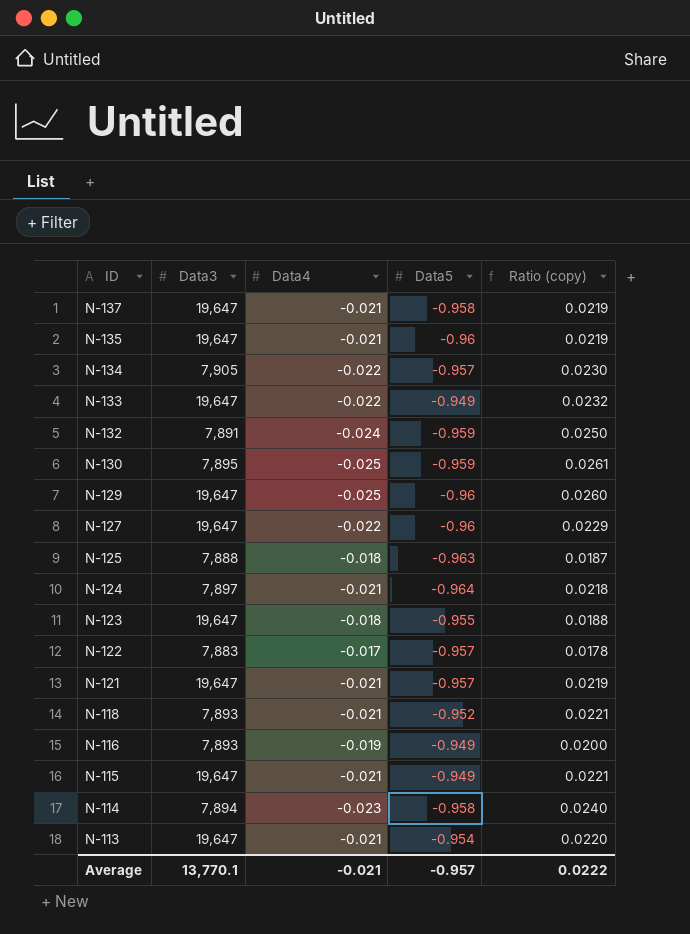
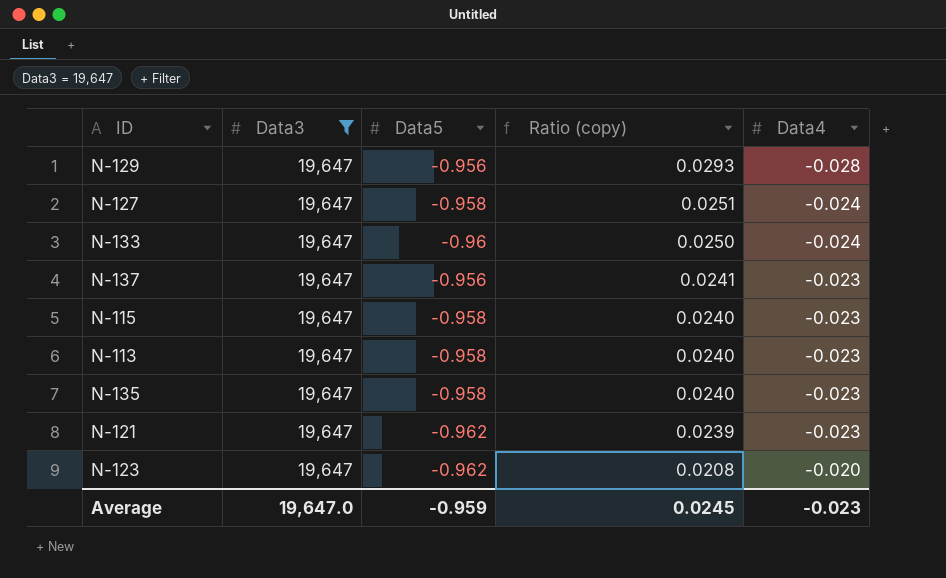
filter: none -> Data3 = 19,647
row order: ID descending -> Ratio (copy) descending
column Data4 | position: 3 -> 5
N-129 | Data5: -0.96 -> -0.956
N-129 | Ratio (copy): 0.0260 -> 0.0293
N-129 | Data4: -0.025 -> -0.028
N-127 | Data5: -0.96 -> -0.958
N-127 | Ratio (copy): 0.0229 -> 0.0251
N-127 | Data4: -0.022 -> -0.024
N-133 | Data5: -0.949 -> -0.96
N-133 | Ratio (copy): 0.0232 -> 0.0250
N-133 | Data4: -0.022 -> -0.024
N-137 | Data5: -0.958 -> -0.956
N-137 | Ratio (copy): 0.0219 -> 0.0241
N-137 | Data4: -0.021 -> -0.023
N-115 | Data5: -0.949 -> -0.958
N-115 | Ratio (copy): 0.0221 -> 0.0240
N-115 | Data4: -0.021 -> -0.023
N-113 | Data5: -0.954 -> -0.958
N-113 | Ratio (copy): 0.0220 -> 0.0240
N-113 | Data4: -0.021 -> -0.023
N-135 | Data5: -0.96 -> -0.958
N-135 | Ratio (copy): 0.0219 -> 0.0240
N-135 | Data4: -0.021 -> -0.023
N-121 | Data5: -0.957 -> -0.962
N-121 | Ratio (copy): 0.0219 -> 0.0239
N-121 | Data4: -0.021 -> -0.023
N-123 | Data5: -0.955 -> -0.962
N-123 | Ratio (copy): 0.0188 -> 0.0208
N-123 | Data4: -0.018 -> -0.020
Average | Data3: 13,770.1 -> 19,647.0
Average | Data5: -0.957 -> -0.959
Average | Ratio (copy): 0.0222 -> 0.0245
Average | Data4: -0.021 -> -0.023

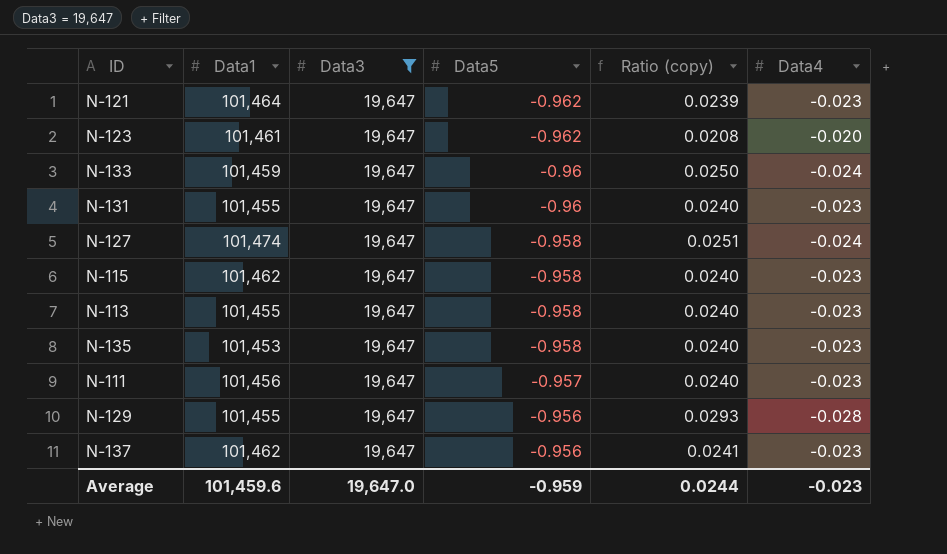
row order: Ratio (copy) descending -> Data5 ascending
column Data1 | position: none -> 2
row N-131: none -> 101,455 | 19,647 | -0.96 | 0.0240 | -0.023
row N-111: none -> 101,456 | 19,647 | -0.957 | 0.0240 | -0.023
Average | Ratio (copy): 0.0245 -> 0.0244

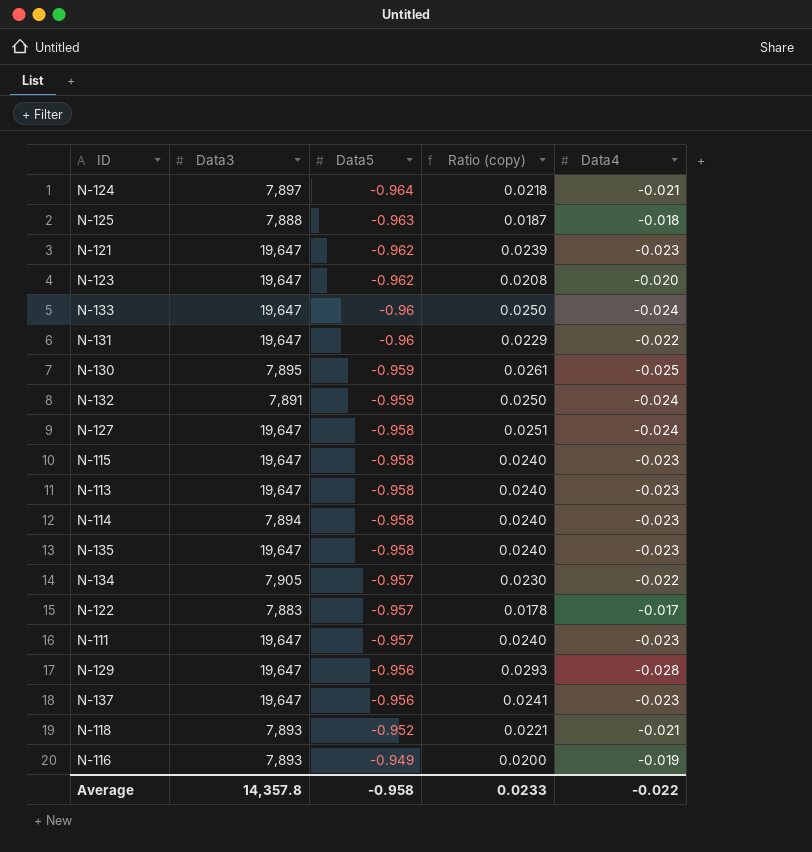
filter: Data3 = 19,647 -> none
column Data1 | position: 2 -> none
N-131 | Ratio (copy): 0.0240 -> 0.0229
N-131 | Data4: -0.023 -> -0.022
Average | Data3: 19,647.0 -> 14,357.8
Average | Data5: -0.959 -> -0.958
Average | Ratio (copy): 0.0244 -> 0.0233
Average | Data4: -0.023 -> -0.022

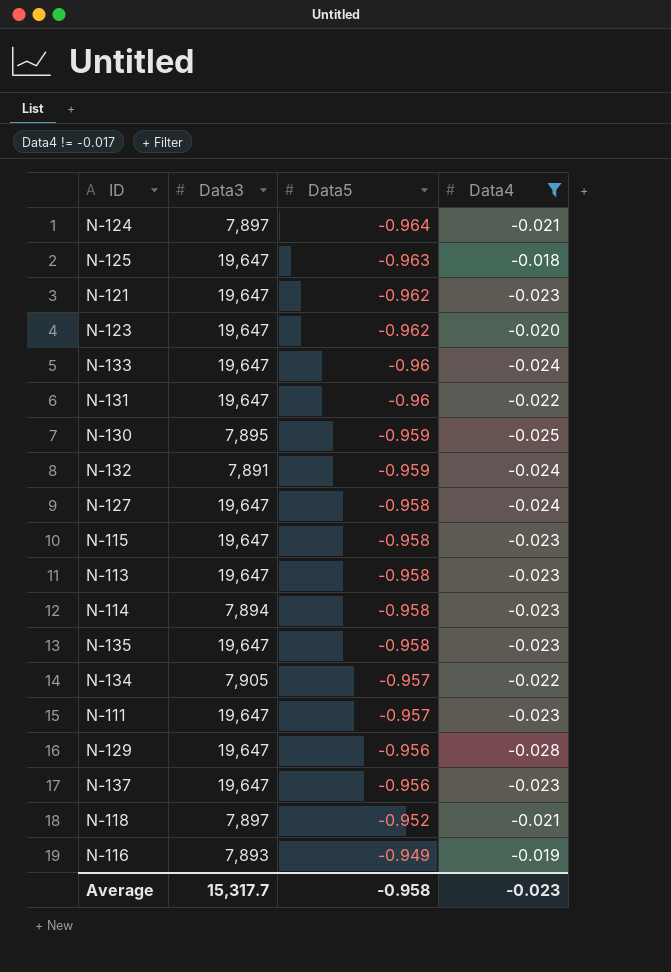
filter: none -> Data4 != -0.017
column Ratio (copy) | formula: [Data4] / [Data5] -> none
N-125 | Data3: 7,888 -> 19,647
N-118 | Data3: 7,893 -> 7,897
Average | Data3: 14,357.8 -> 15,317.7
Average | Data4: -0.022 -> -0.023

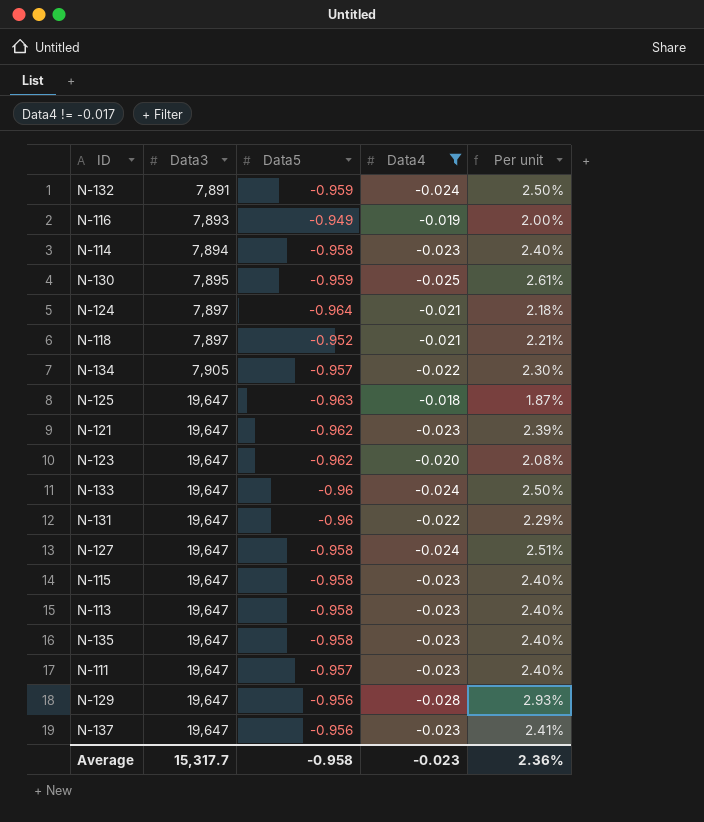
row order: Data5 ascending -> Data3 ascending
column Per unit | formula: none -> [Data4] / [Data5]

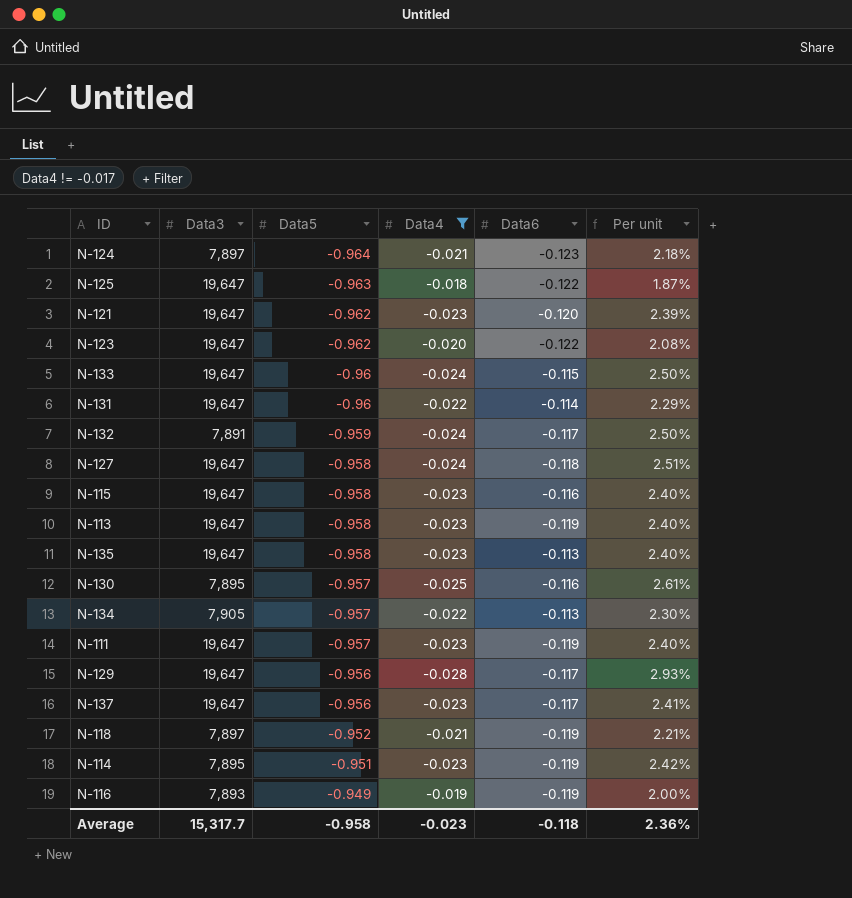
row order: Data3 ascending -> Data5 ascending
column Data6 | position: none -> 5
N-130 | Data5: -0.959 -> -0.957
N-114 | Data3: 7,894 -> 7,895
N-114 | Data5: -0.958 -> -0.951
N-114 | Per unit: 2.40% -> 2.42%

